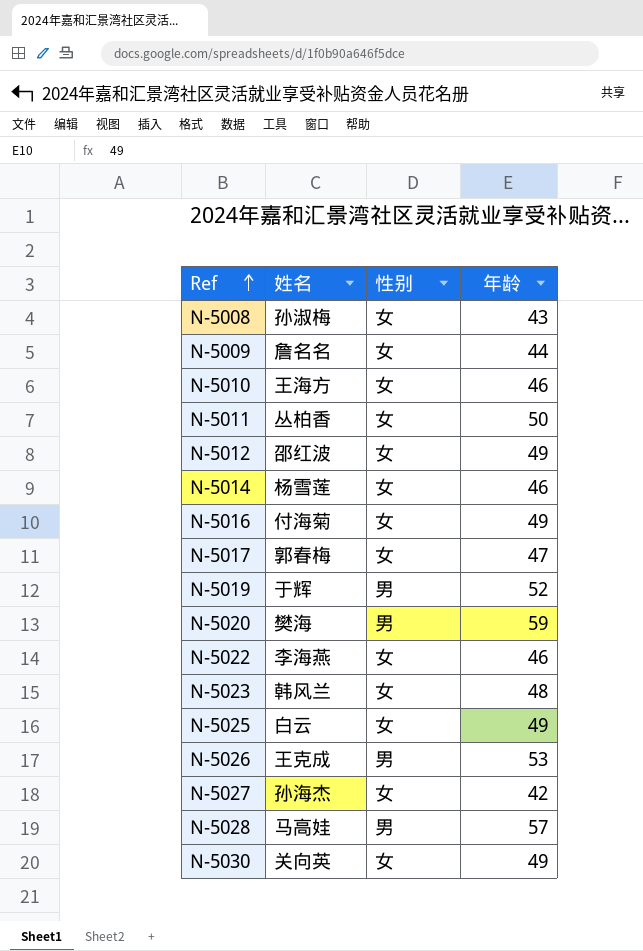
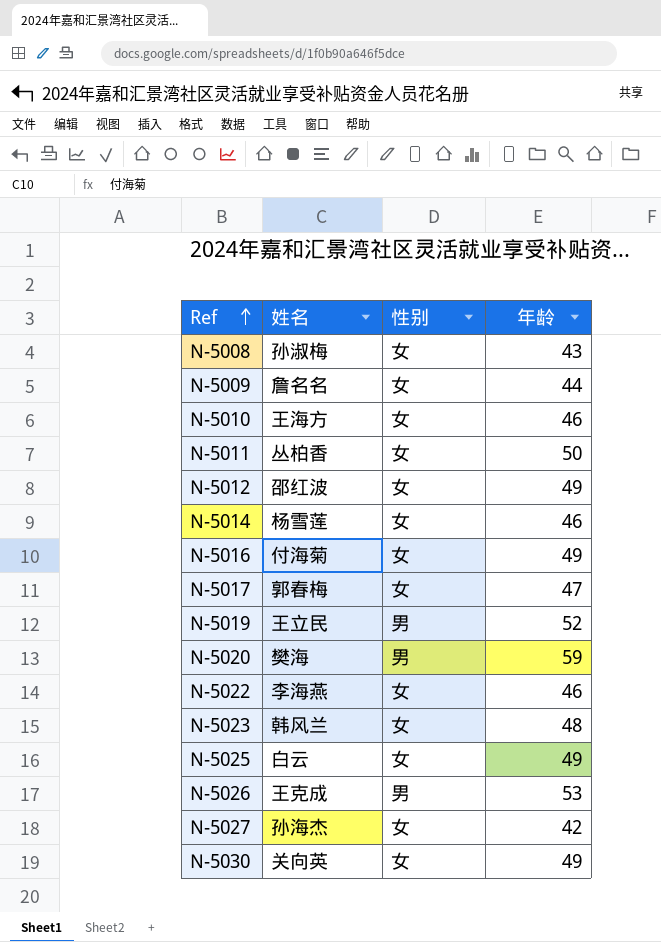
row N-5028: 马高娃 | 男 | 57 -> none
N-5019 | 姓名: 于辉 -> 王立民

